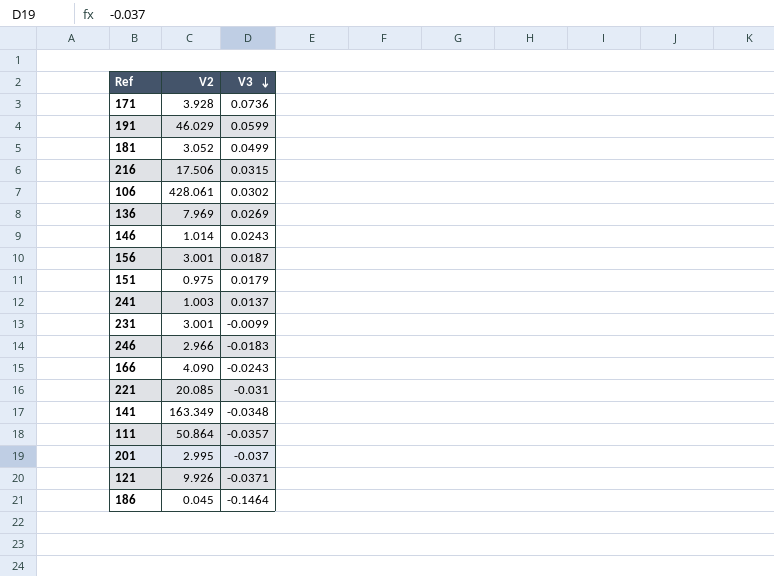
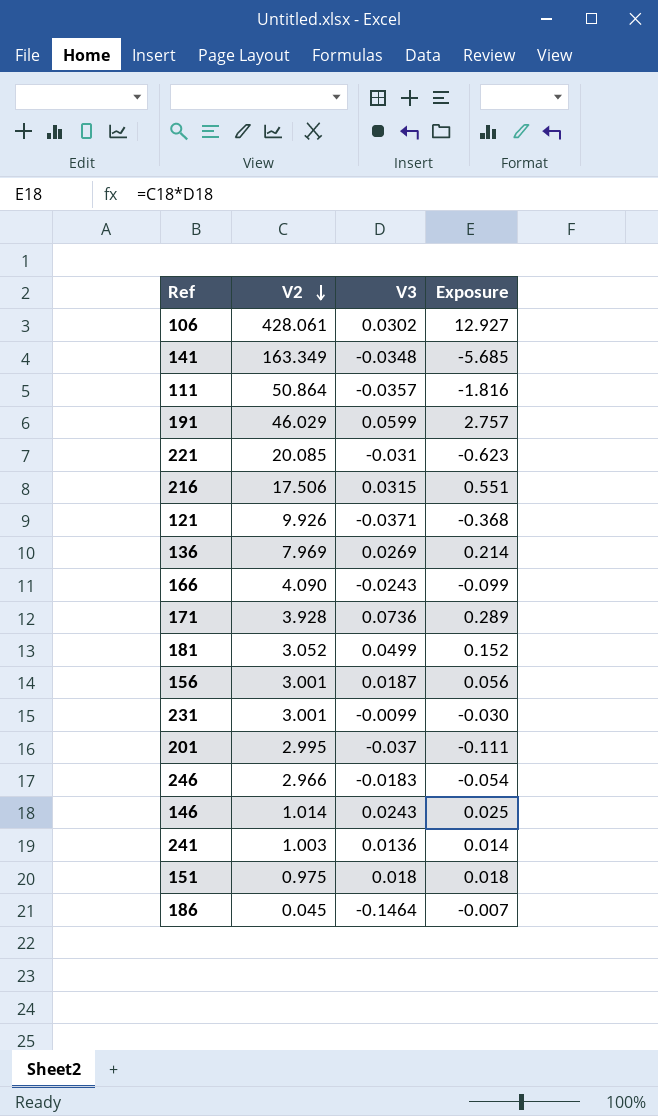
row order: V3 descending -> V2 descending
column Exposure | formula: none -> [V2] * [V3]
241 | V3: 0.0137 -> 0.0136
151 | V3: 0.0179 -> 0.018

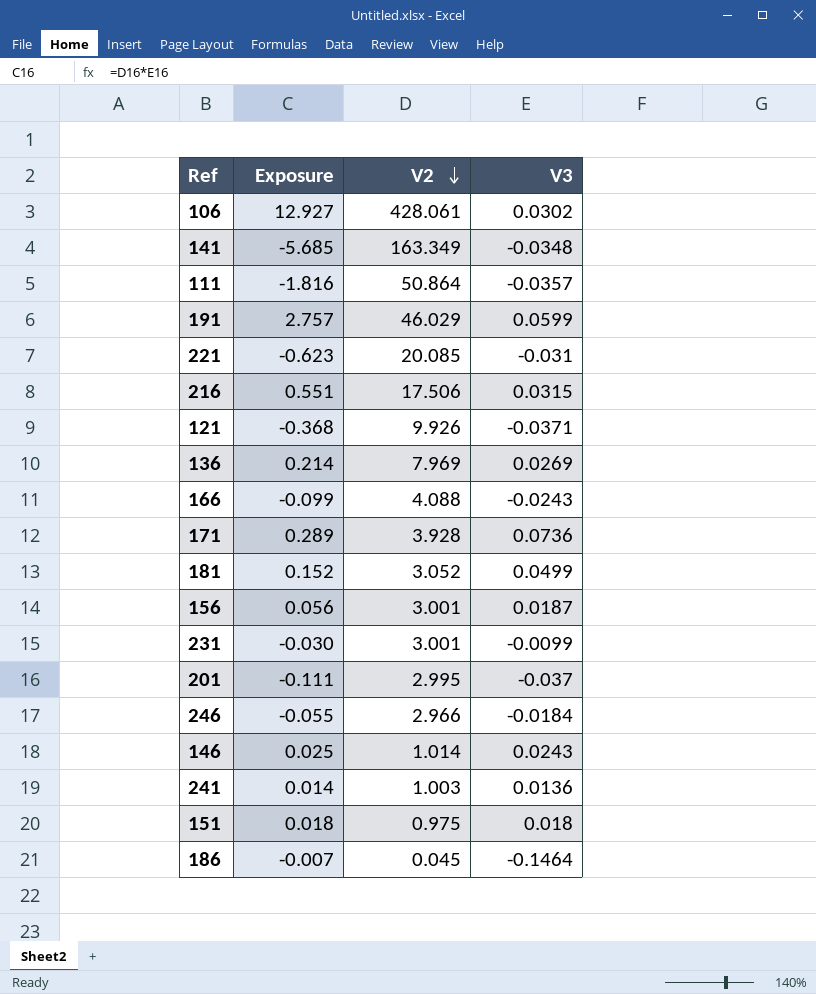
column Exposure | position: 4 -> 2
166 | V2: 4.090 -> 4.088
246 | Exposure: -0.054 -> -0.055
246 | V3: -0.0183 -> -0.0184

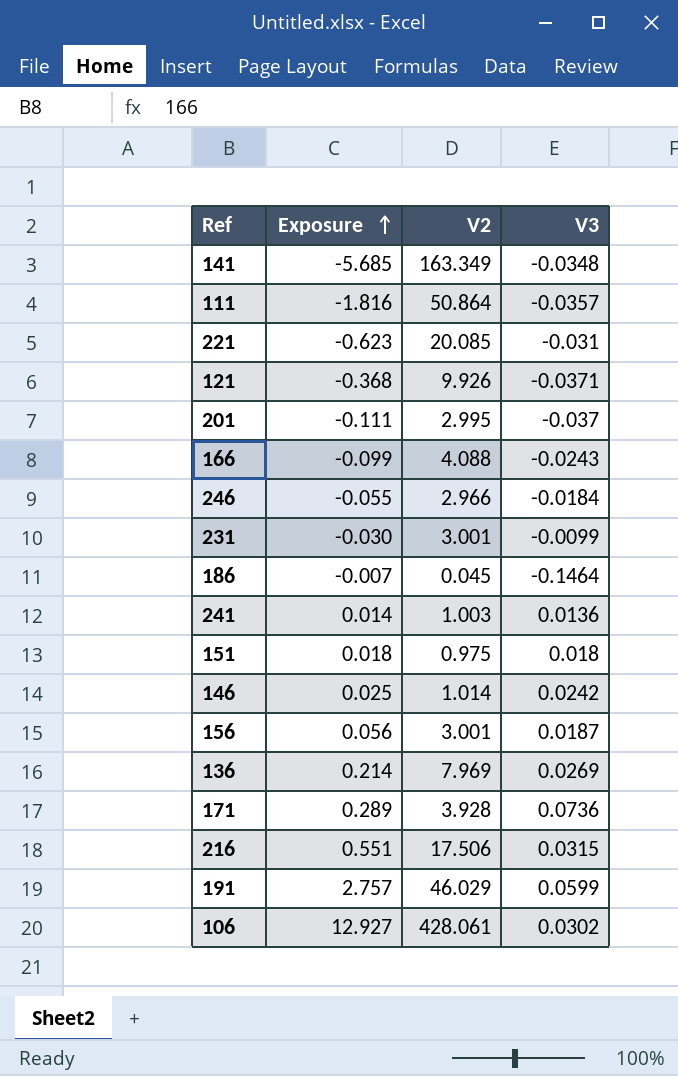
row order: V2 descending -> Exposure ascending
row 181: 0.152 | 3.052 | 0.0499 -> none
146 | V3: 0.0243 -> 0.0242

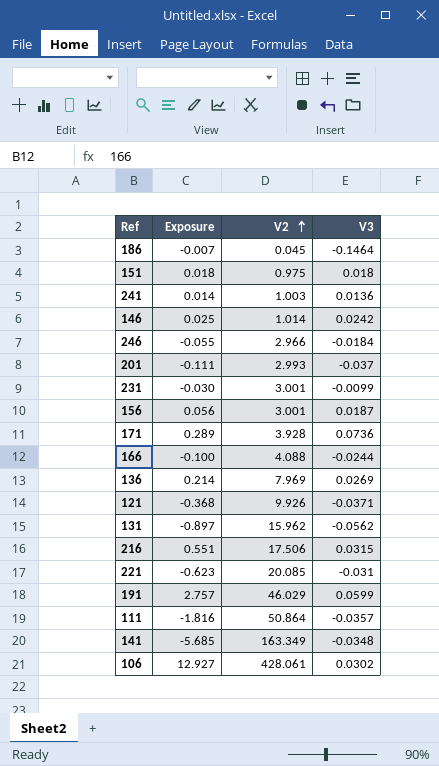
row order: Exposure ascending -> V2 ascending
201 | V2: 2.995 -> 2.993
166 | Exposure: -0.099 -> -0.100
166 | V3: -0.0243 -> -0.0244
row 131: none -> -0.897 | 15.962 | -0.0562

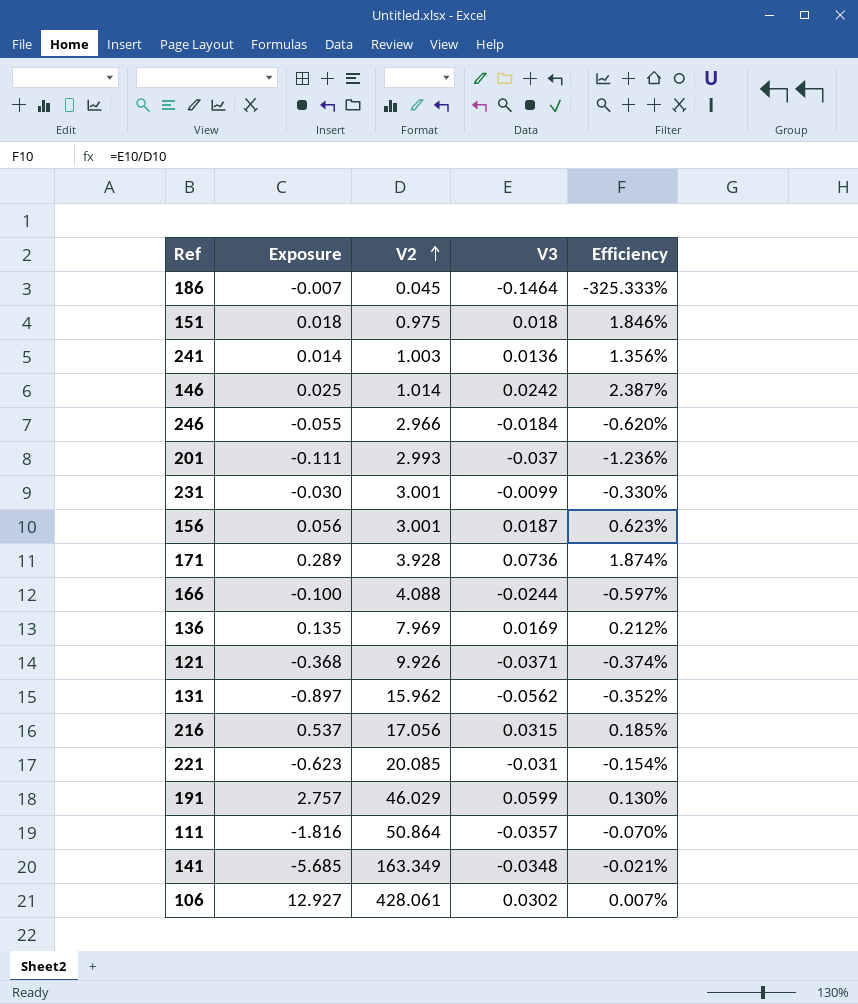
column Efficiency | formula: none -> [V3] / [V2]
136 | Exposure: 0.214 -> 0.135
136 | V3: 0.0269 -> 0.0169
216 | Exposure: 0.551 -> 0.537
216 | V2: 17.506 -> 17.056

